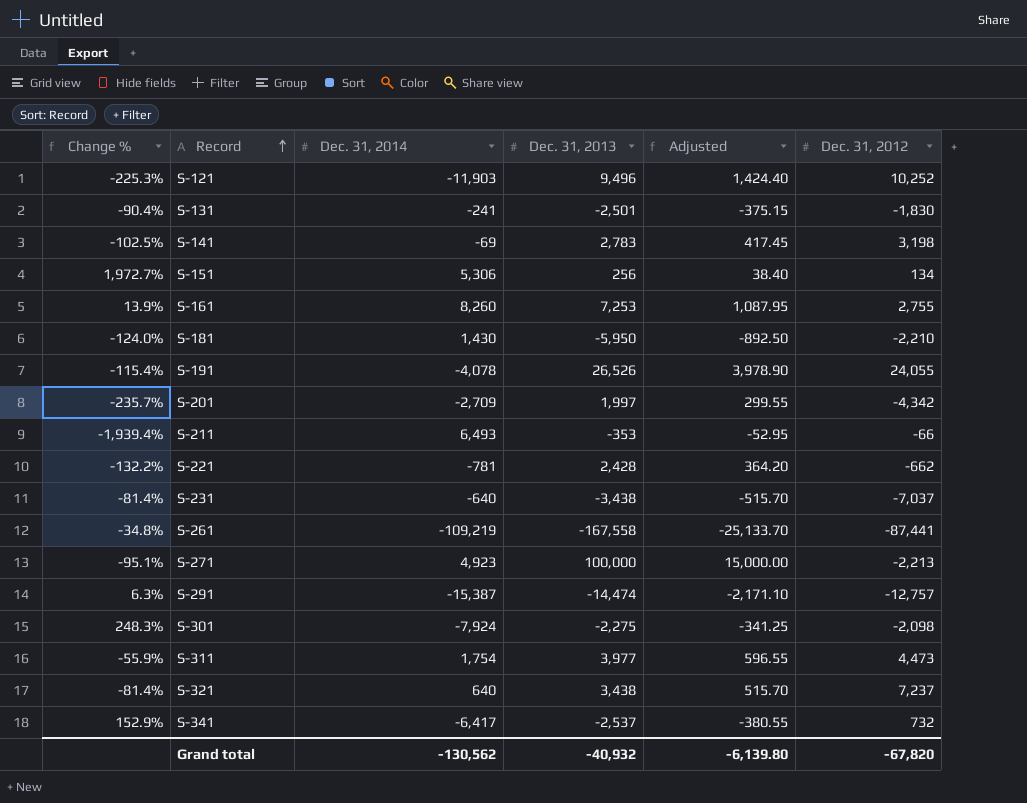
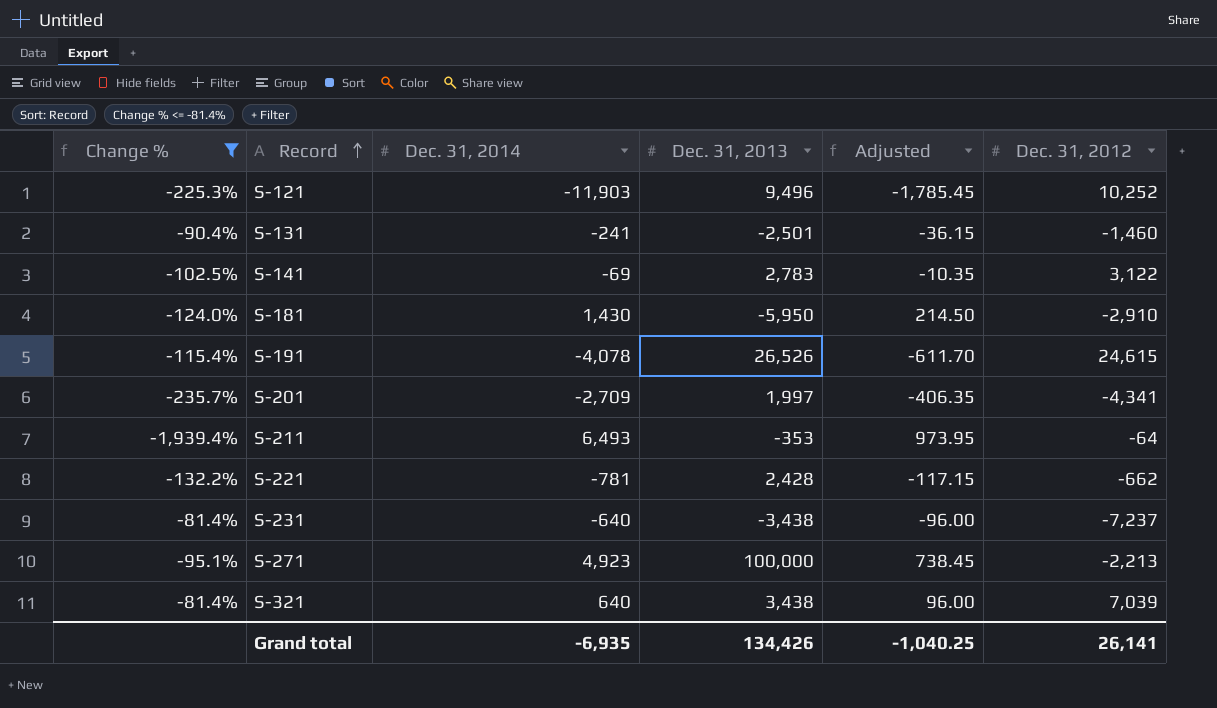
filter: none -> Change % <= -81.4%
column Adjusted | formula: [Dec. 31, 2013] * 0.15 -> [Dec. 31, 2014] * 0.15
S-131 | Dec. 31, 2012: -1,830 -> -1,460
S-141 | Dec. 31, 2012: 3,198 -> 3,122
S-181 | Dec. 31, 2012: -2,210 -> -2,910
S-191 | Dec. 31, 2012: 24,055 -> 24,615
S-201 | Dec. 31, 2012: -4,342 -> -4,341
S-211 | Dec. 31, 2012: -66 -> -64
S-231 | Dec. 31, 2012: -7,037 -> -7,237
S-321 | Dec. 31, 2012: 7,237 -> 7,039
Grand total | Dec. 31, 2014: -130,562 -> -6,935
Grand total | Dec. 31, 2013: -40,932 -> 134,426
Grand total | Adjusted: -6,139.80 -> -1,040.25
Grand total | Dec. 31, 2012: -67,820 -> 26,141

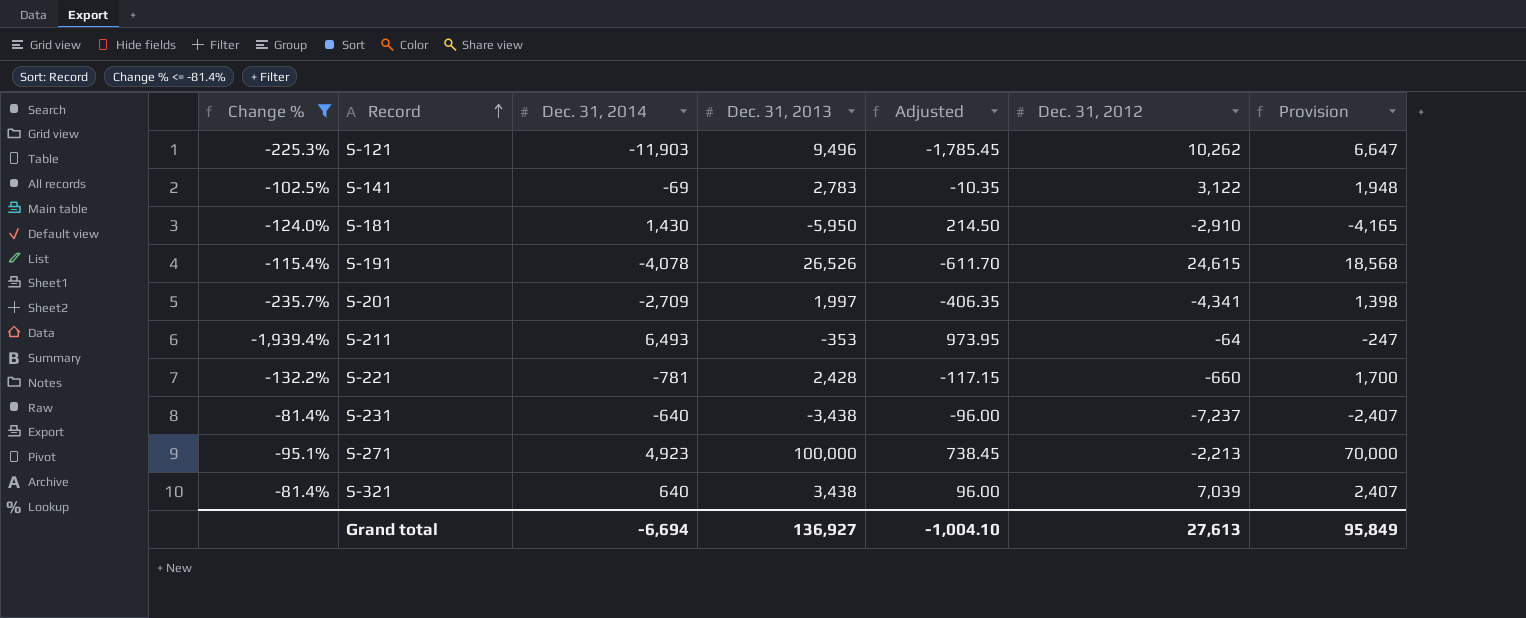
column Provision | formula: none -> [Dec. 31, 2013] * 0.7
row S-131: -90.4% | -241 | -2,501 | -36.15 | -1,460 -> none
S-121 | Dec. 31, 2012: 10,252 -> 10,262
S-221 | Dec. 31, 2012: -662 -> -660
Grand total | Dec. 31, 2014: -6,935 -> -6,694
Grand total | Dec. 31, 2013: 134,426 -> 136,927
Grand total | Adjusted: -1,040.25 -> -1,004.10
Grand total | Dec. 31, 2012: 26,141 -> 27,613

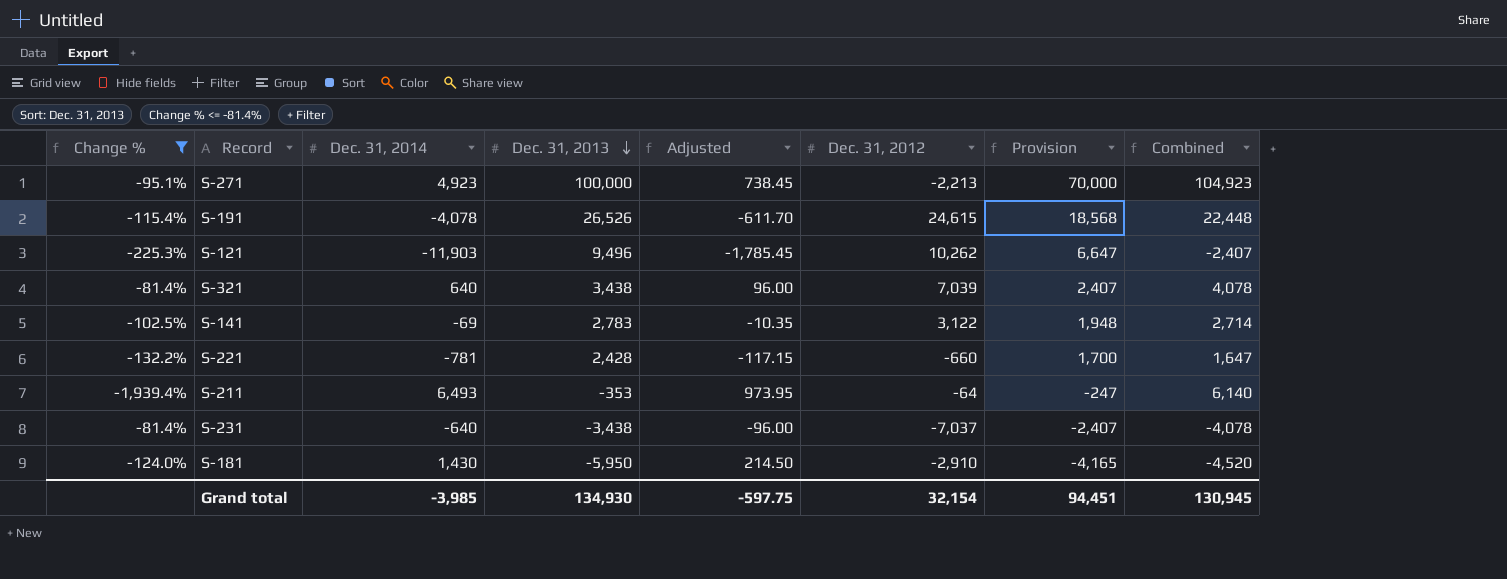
row order: Record ascending -> Dec. 31, 2013 descending
column Combined | formula: none -> [Dec. 31, 2014] + [Dec. 31, 2013]
row S-201: -235.7% | -2,709 | 1,997 | -406.35 | -4,341 | 1,398 -> none
S-231 | Dec. 31, 2012: -7,237 -> -7,037
Grand total | Dec. 31, 2014: -6,694 -> -3,985
Grand total | Dec. 31, 2013: 136,927 -> 134,930
Grand total | Adjusted: -1,004.10 -> -597.75
Grand total | Dec. 31, 2012: 27,613 -> 32,154
Grand total | Provision: 95,849 -> 94,451

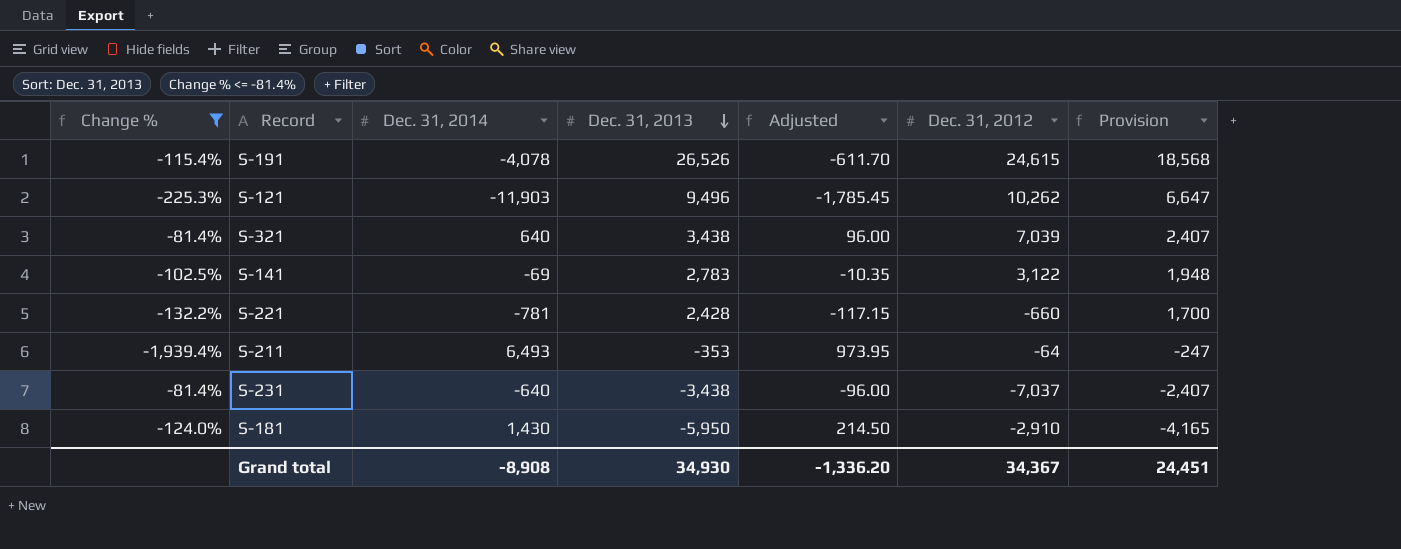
column Combined | formula: [Dec. 31, 2014] + [Dec. 31, 2013] -> none
row S-271: -95.1% | 4,923 | 100,000 | 738.45 | -2,213 | 70,000 | 104,923 -> none
Grand total | Dec. 31, 2014: -3,985 -> -8,908
Grand total | Dec. 31, 2013: 134,930 -> 34,930
Grand total | Adjusted: -597.75 -> -1,336.20
Grand total | Dec. 31, 2012: 32,154 -> 34,367
Grand total | Provision: 94,451 -> 24,451

